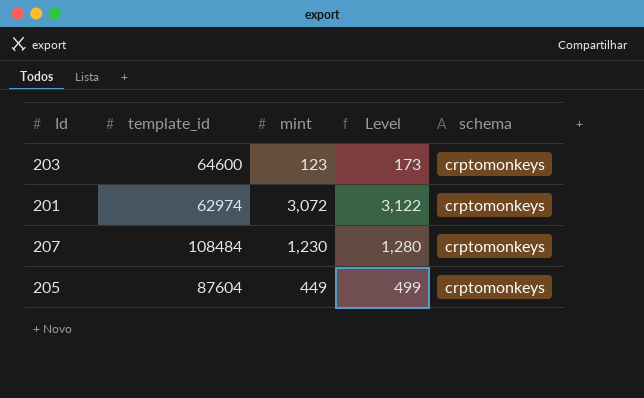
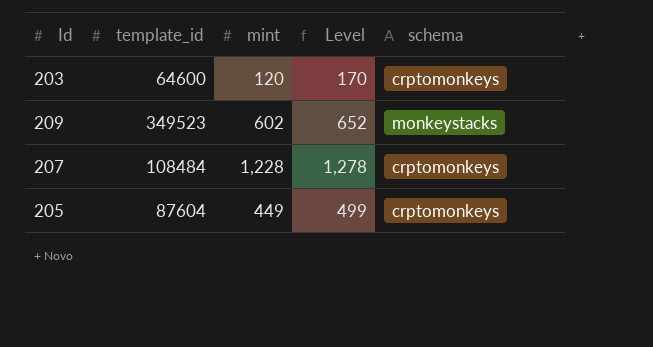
row 201: 62974 | 3,072 | 3,122 | crptomonkeys -> none
203 | mint: 123 -> 120
203 | Level: 173 -> 170
row 209: none -> 349523 | 602 | 652 | monkeystacks
207 | mint: 1,230 -> 1,228
207 | Level: 1,280 -> 1,278

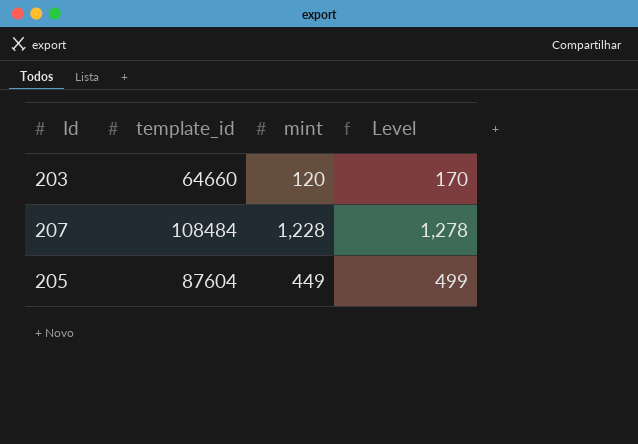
column schema | position: 5 -> none
row 209: 349523 | 602 | 652 | monkeystacks -> none
203 | template_id: 64600 -> 64660

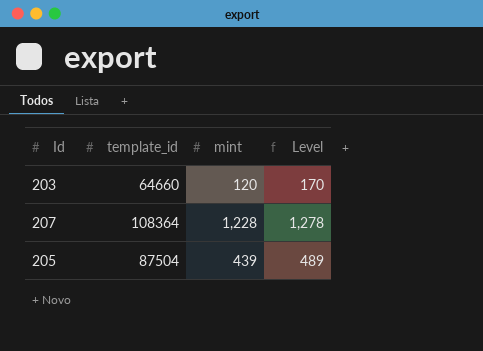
207 | template_id: 108484 -> 108364
205 | template_id: 87604 -> 87504
205 | mint: 449 -> 439
205 | Level: 499 -> 489

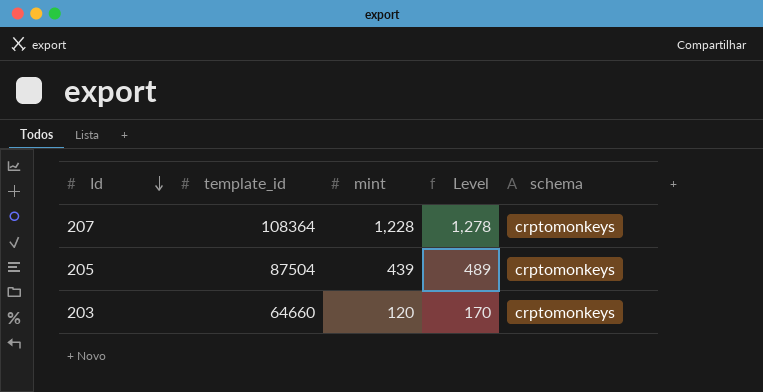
row order: none -> Id descending
column schema | position: none -> 5

